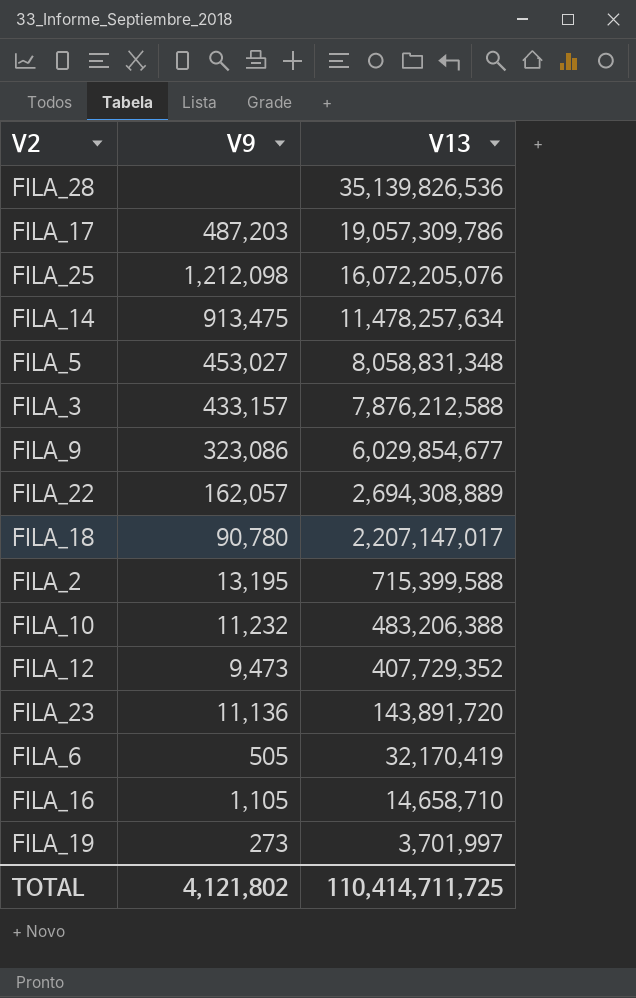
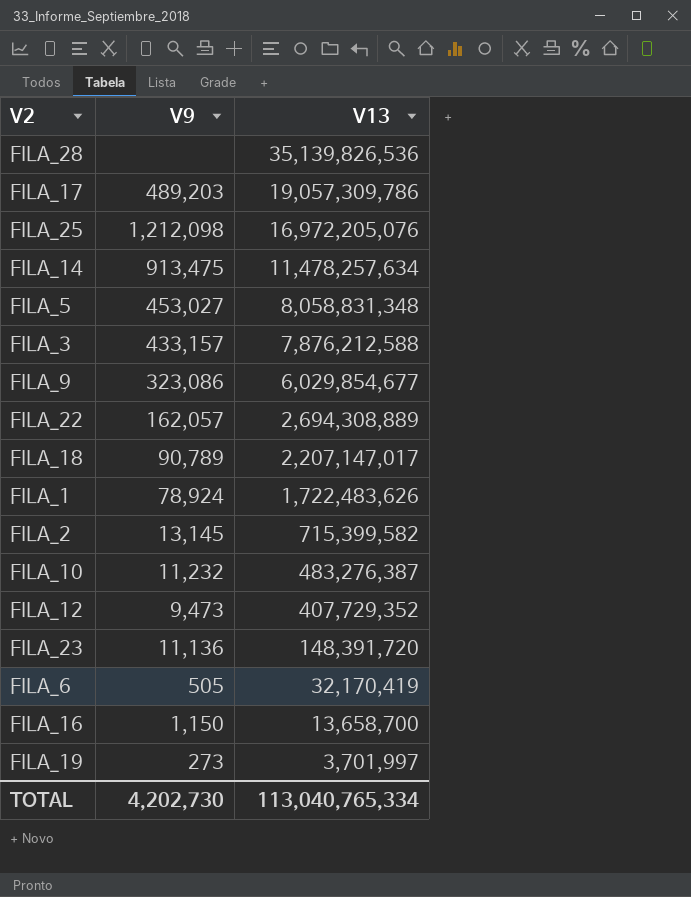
FILA_17 | V9: 487,203 -> 489,203
FILA_25 | V13: 16,072,205,076 -> 16,972,205,076
FILA_18 | V9: 90,780 -> 90,789
row FILA_1: none -> 78,924 | 1,722,483,626
FILA_2 | V9: 13,195 -> 13,145
FILA_2 | V13: 715,399,588 -> 715,399,582
FILA_10 | V13: 483,206,388 -> 483,276,387
FILA_23 | V13: 143,891,720 -> 148,391,720
FILA_16 | V9: 1,105 -> 1,150
FILA_16 | V13: 14,658,710 -> 13,658,700
TOTAL | V9: 4,121,802 -> 4,202,730
TOTAL | V13: 110,414,711,725 -> 113,040,765,334

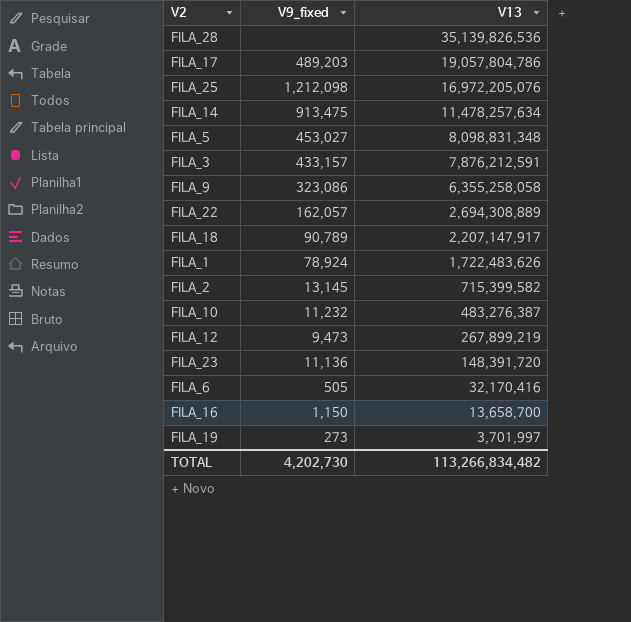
column name: V9 -> V9_fixed
FILA_17 | V13: 19,057,309,786 -> 19,057,804,786
FILA_5 | V13: 8,058,831,348 -> 8,098,831,348
FILA_3 | V13: 7,876,212,588 -> 7,876,212,591
FILA_9 | V13: 6,029,854,677 -> 6,355,258,058
FILA_18 | V13: 2,207,147,017 -> 2,207,147,917
FILA_12 | V13: 407,729,352 -> 267,899,219
FILA_6 | V13: 32,170,419 -> 32,170,416
TOTAL | V13: 113,040,765,334 -> 113,266,834,482

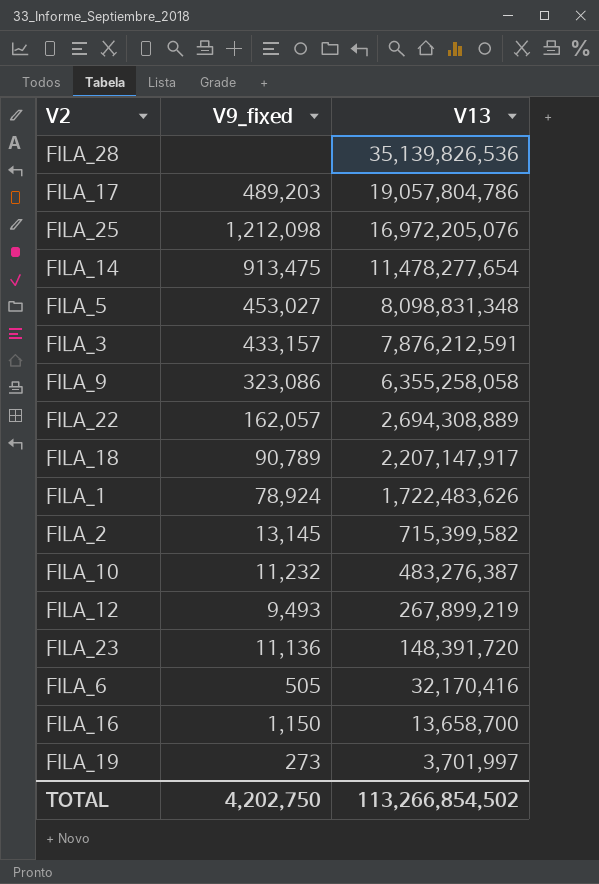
FILA_14 | V13: 11,478,257,634 -> 11,478,277,654
FILA_12 | V9_fixed: 9,473 -> 9,493
TOTAL | V9_fixed: 4,202,730 -> 4,202,750
TOTAL | V13: 113,266,834,482 -> 113,266,854,502

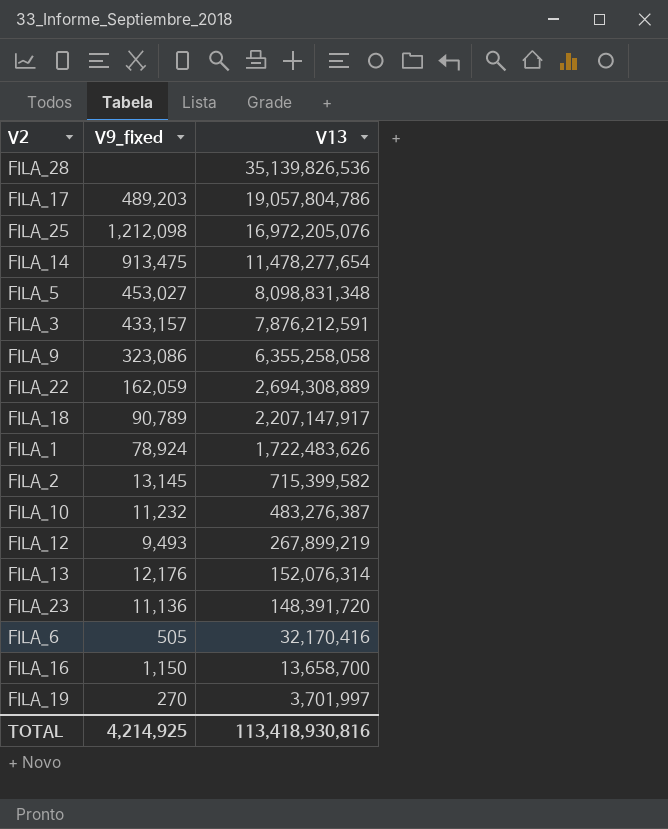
FILA_22 | V9_fixed: 162,057 -> 162,059
row FILA_13: none -> 12,176 | 152,076,314
FILA_19 | V9_fixed: 273 -> 270
TOTAL | V9_fixed: 4,202,750 -> 4,214,925
TOTAL | V13: 113,266,854,502 -> 113,418,930,816

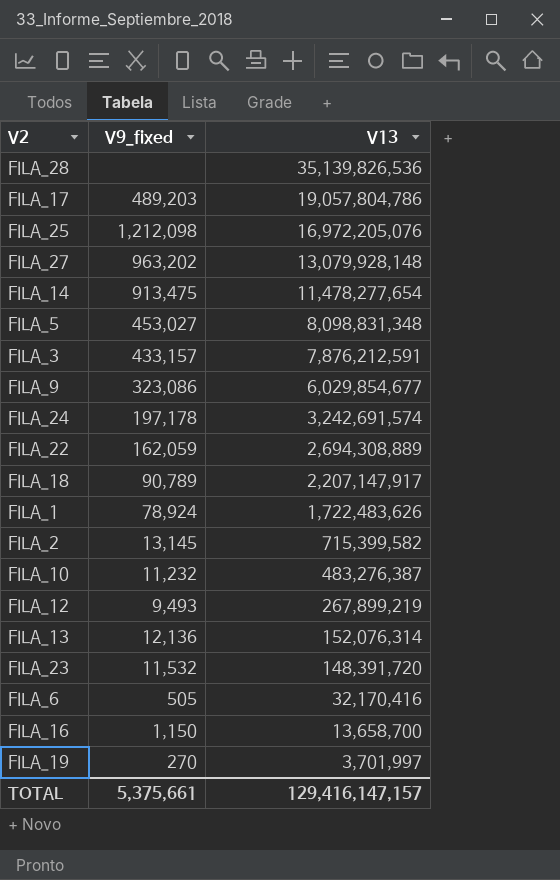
row FILA_27: none -> 963,202 | 13,079,928,148
FILA_9 | V13: 6,355,258,058 -> 6,029,854,677
row FILA_24: none -> 197,178 | 3,242,691,574
FILA_13 | V9_fixed: 12,176 -> 12,136
FILA_23 | V9_fixed: 11,136 -> 11,532
TOTAL | V9_fixed: 4,214,925 -> 5,375,661
TOTAL | V13: 113,418,930,816 -> 129,416,147,157

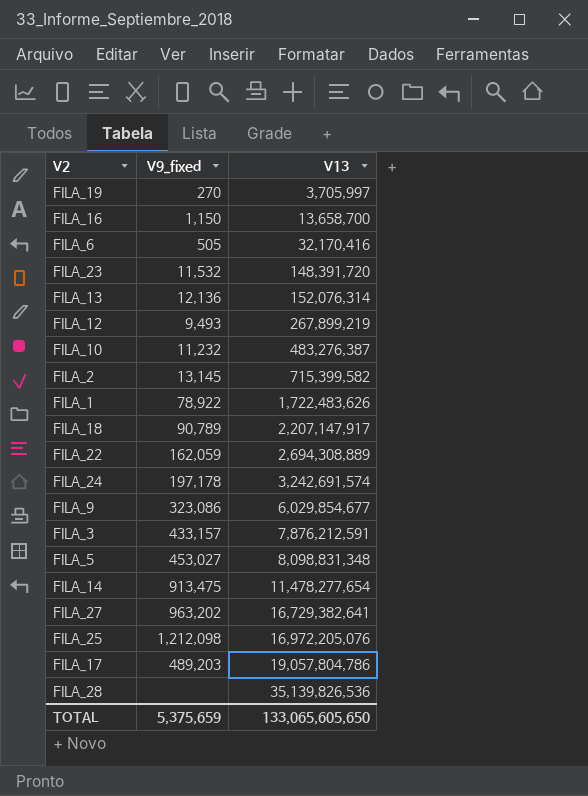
row order: V13 descending -> V13 ascending
FILA_19 | V13: 3,701,997 -> 3,705,997
FILA_1 | V9_fixed: 78,924 -> 78,922
FILA_27 | V13: 13,079,928,148 -> 16,729,382,641
TOTAL | V9_fixed: 5,375,661 -> 5,375,659
TOTAL | V13: 129,416,147,157 -> 133,065,605,650

